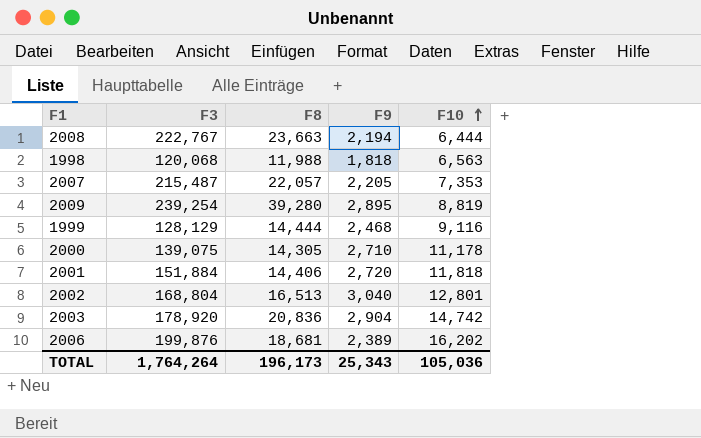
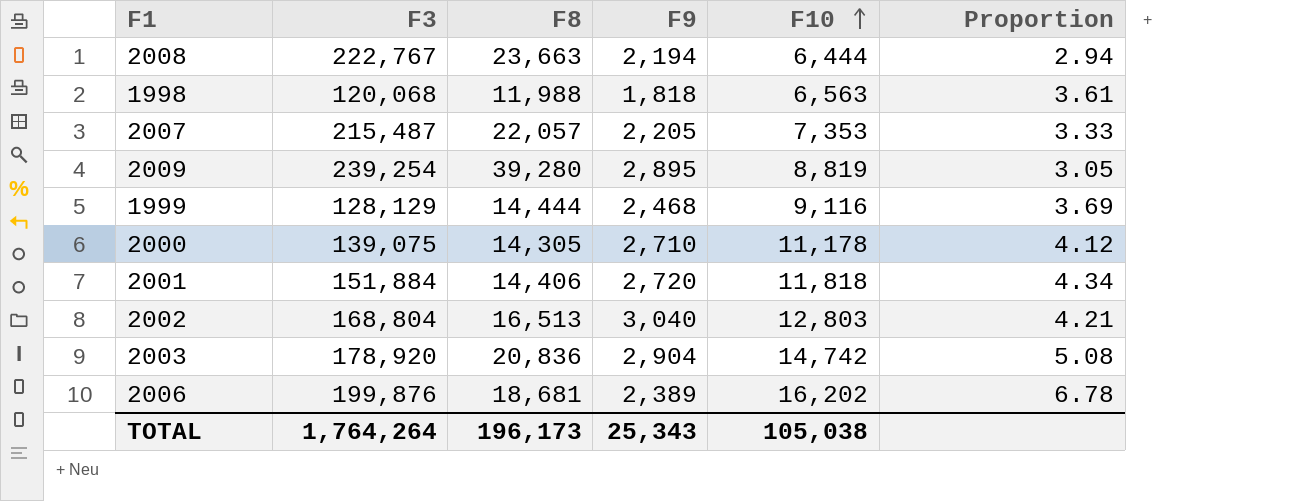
column Proportion | formula: none -> [F10] / [F9]
2002 | F10: 12,801 -> 12,803
TOTAL | F10: 105,036 -> 105,038

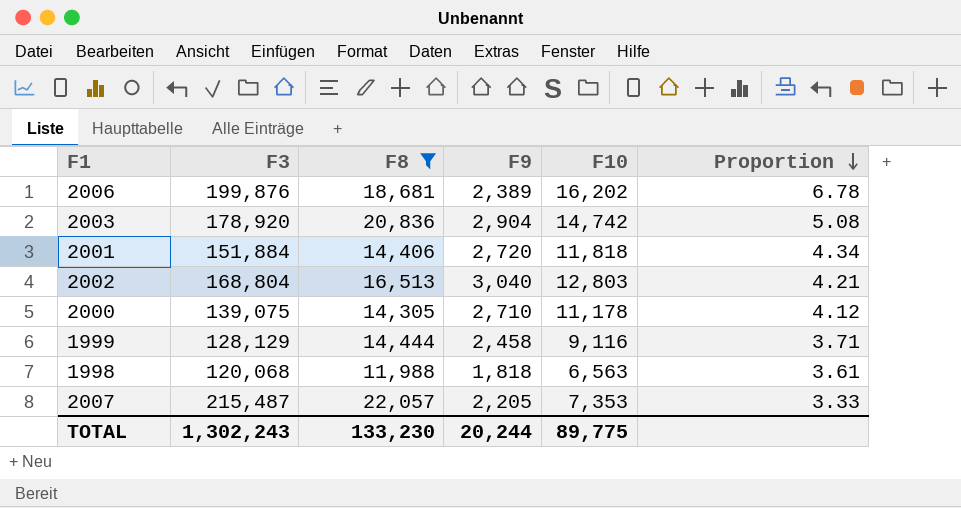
filter: none -> F8 <= 22,057
row order: F10 ascending -> Proportion descending
1999 | F9: 2,468 -> 2,458
1999 | Proportion: 3.69 -> 3.71
TOTAL | F3: 1,764,264 -> 1,302,243
TOTAL | F8: 196,173 -> 133,230
TOTAL | F9: 25,343 -> 20,244
TOTAL | F10: 105,038 -> 89,775

